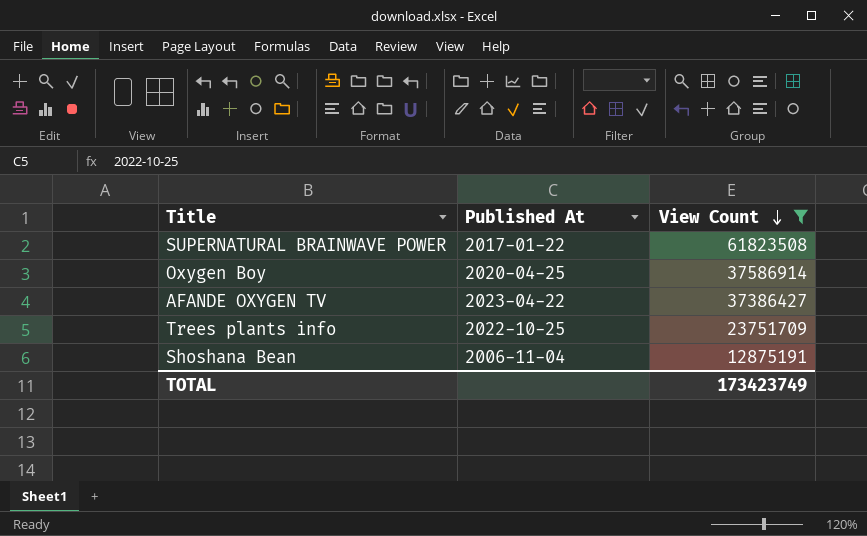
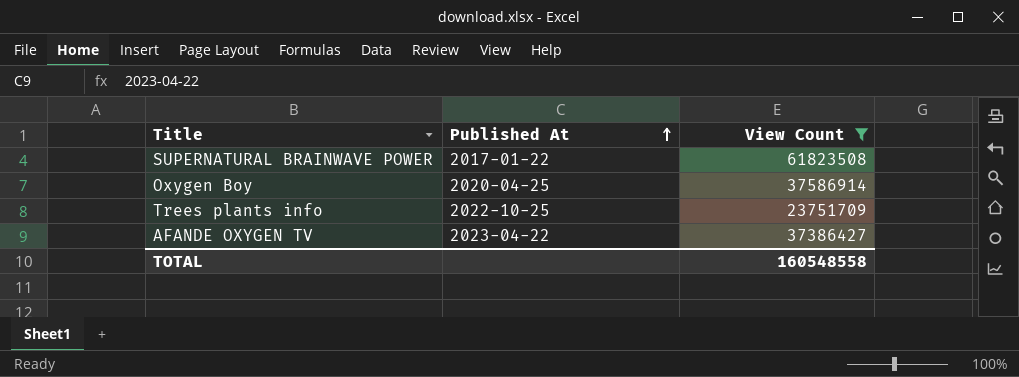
row order: View Count descending -> Published At ascending
row Shoshana Bean: 2006-11-04 | 12875191 -> none
TOTAL | View Count: 173423749 -> 160548558

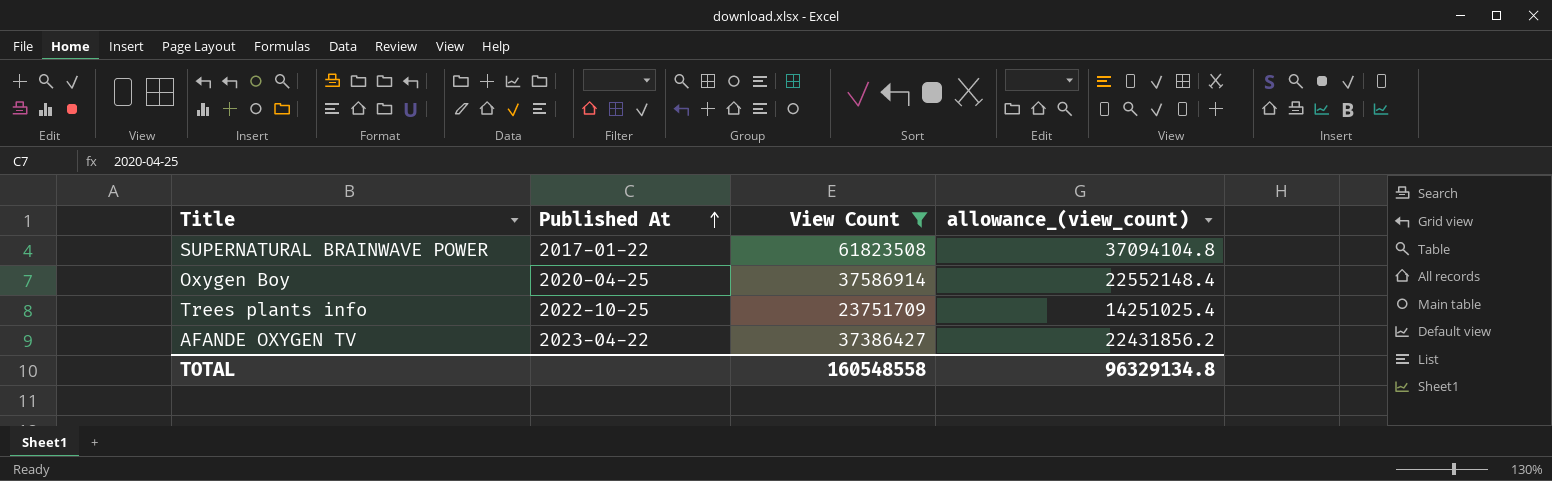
column allowance_(view_count) | formula: none -> [View Count] * 0.6

